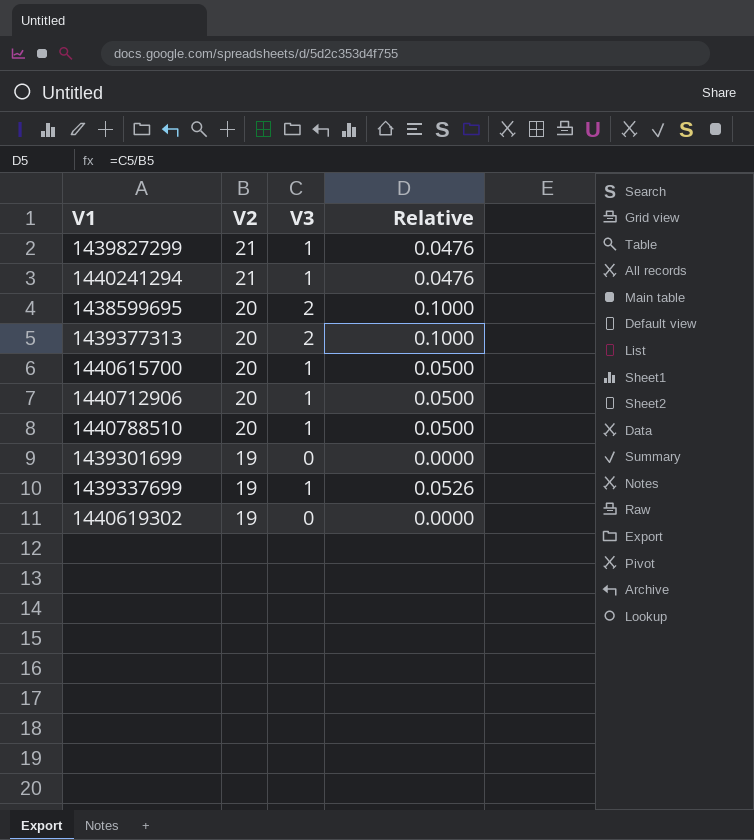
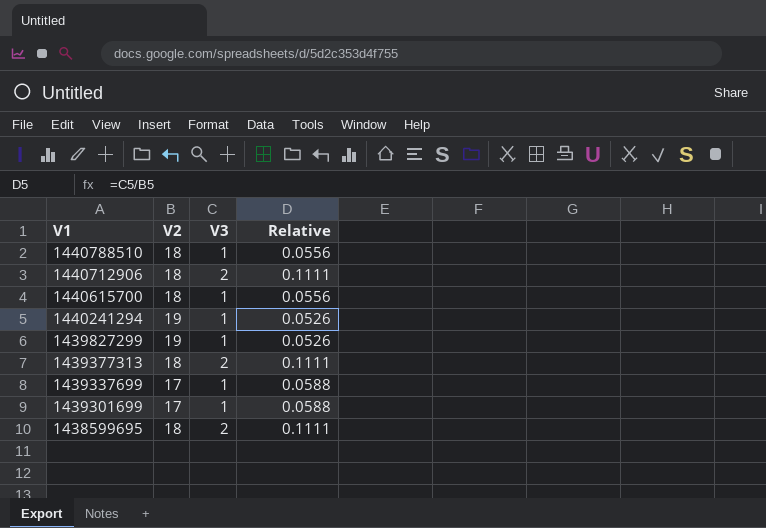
row order: V2 descending -> V1 descending
row 1440619302: 19 | 0 | 0.0000 -> none
1440788510 | V2: 20 -> 18
1440788510 | Relative: 0.0500 -> 0.0556
1440712906 | V2: 20 -> 18
1440712906 | V3: 1 -> 2
1440712906 | Relative: 0.0500 -> 0.1111
1440615700 | V2: 20 -> 18
1440615700 | Relative: 0.0500 -> 0.0556
1440241294 | V2: 21 -> 19
1440241294 | Relative: 0.0476 -> 0.0526
1439827299 | V2: 21 -> 19
1439827299 | Relative: 0.0476 -> 0.0526
1439377313 | V2: 20 -> 18
1439377313 | Relative: 0.1000 -> 0.1111
1439337699 | V2: 19 -> 17
1439337699 | Relative: 0.0526 -> 0.0588
1439301699 | V2: 19 -> 17
1439301699 | V3: 0 -> 1
1439301699 | Relative: 0.0000 -> 0.0588
1438599695 | V2: 20 -> 18
1438599695 | Relative: 0.1000 -> 0.1111

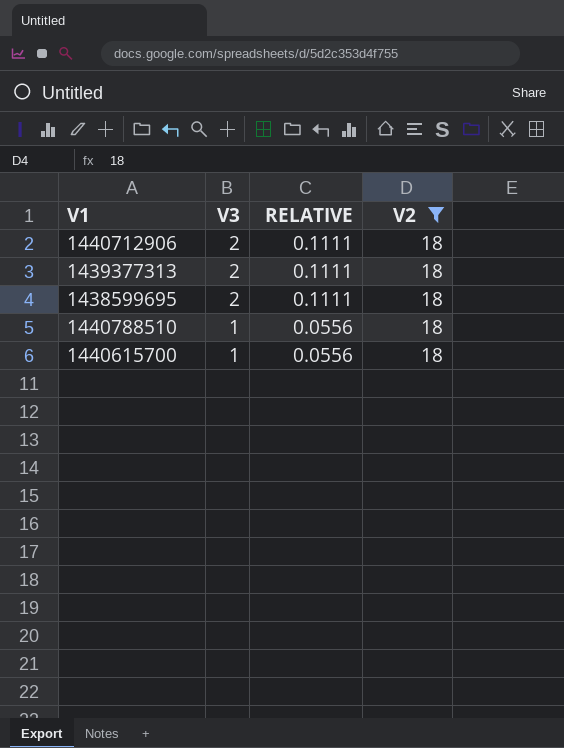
filter: none -> V2 = 18
row order: V1 descending -> V3 descending
column name: Relative -> RELATIVE
column V2 | position: 2 -> 4

